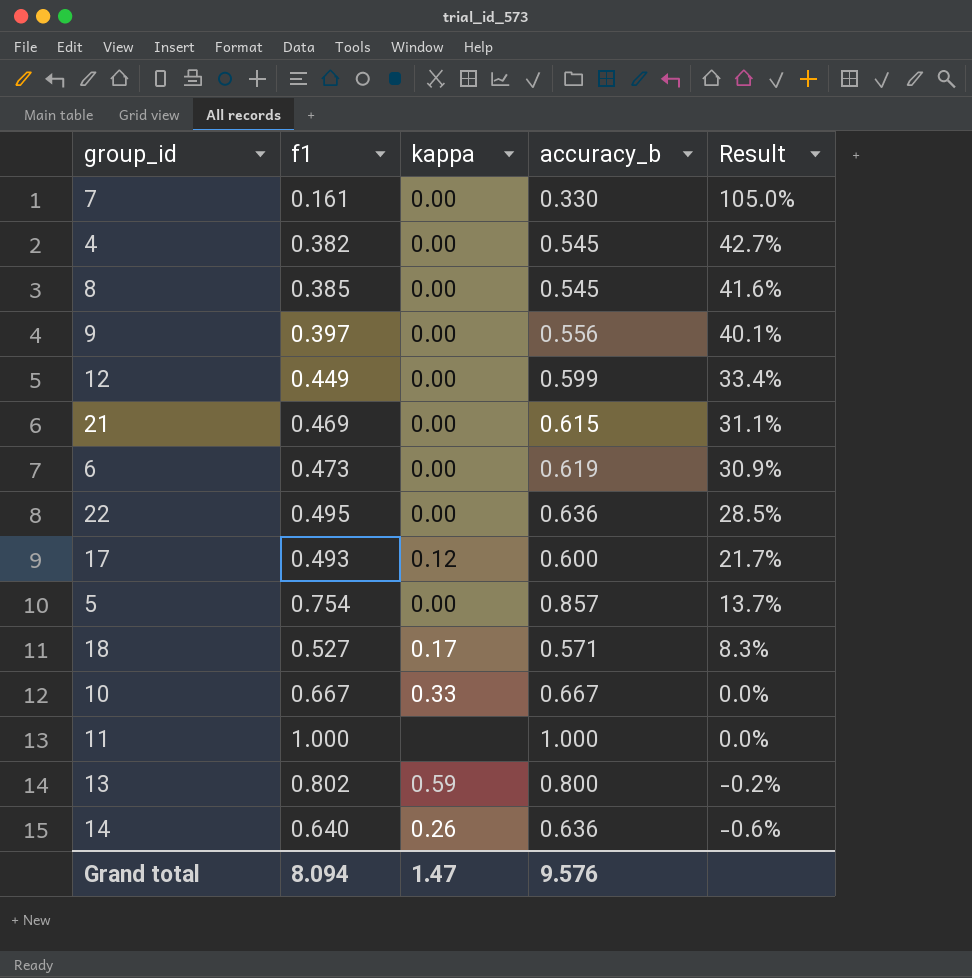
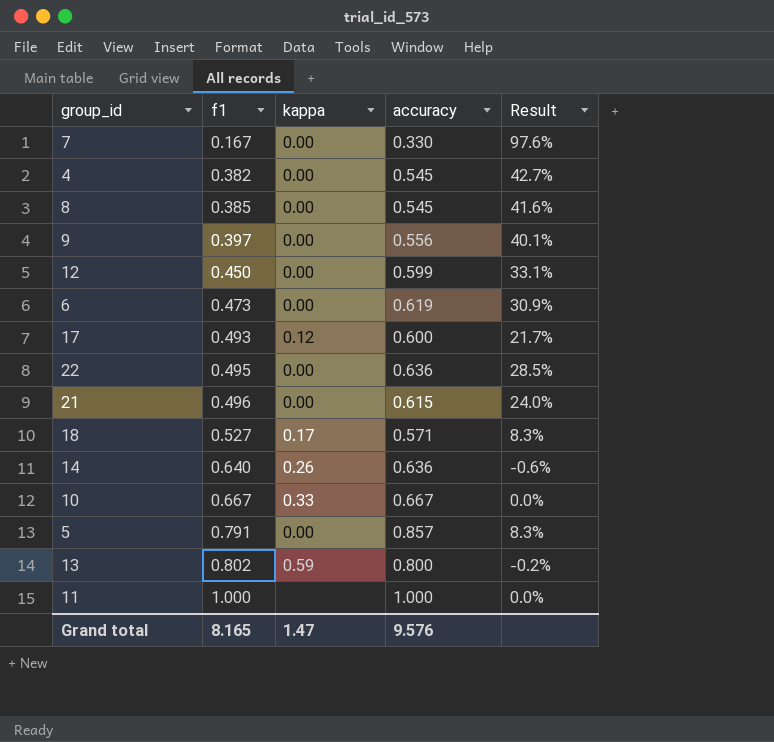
row order: Result descending -> f1 ascending
column name: accuracy_b -> accuracy
7 | f1: 0.161 -> 0.167
7 | Result: 105.0% -> 97.6%
12 | f1: 0.449 -> 0.450
12 | Result: 33.4% -> 33.1%
21 | f1: 0.469 -> 0.496
21 | Result: 31.1% -> 24.0%
5 | f1: 0.754 -> 0.791
5 | Result: 13.7% -> 8.3%
Grand total | f1: 8.094 -> 8.165

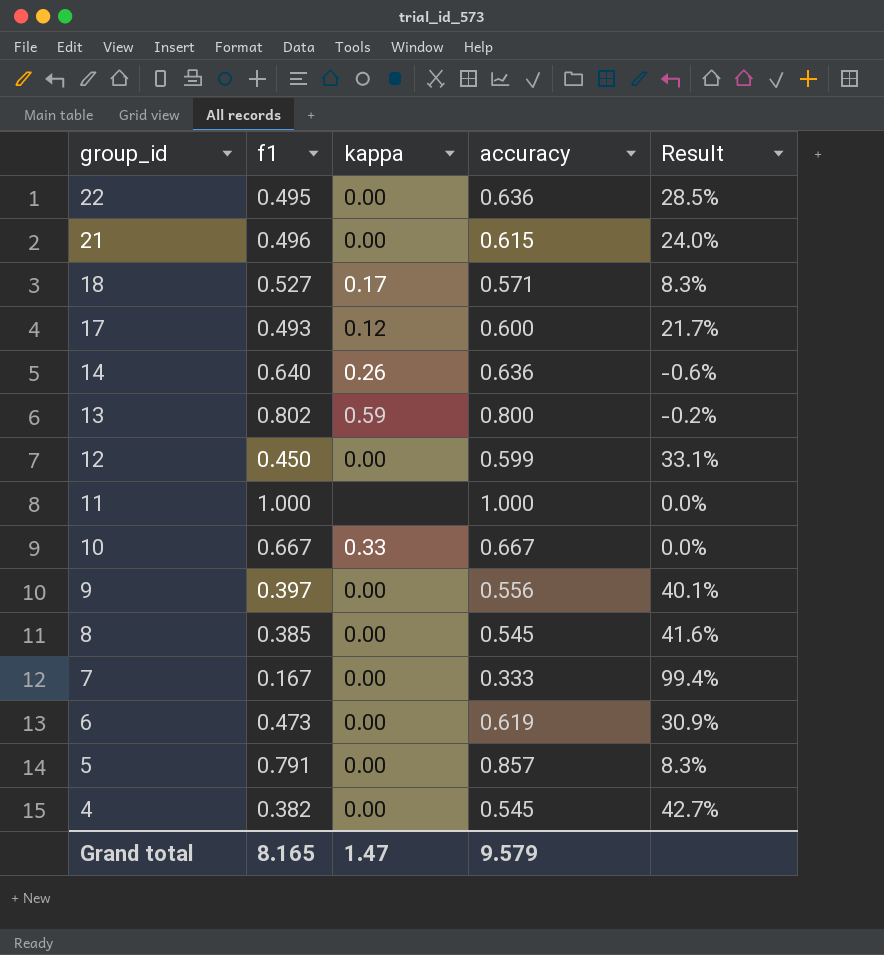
row order: f1 ascending -> group_id descending
7 | accuracy: 0.330 -> 0.333
7 | Result: 97.6% -> 99.4%
Grand total | accuracy: 9.576 -> 9.579

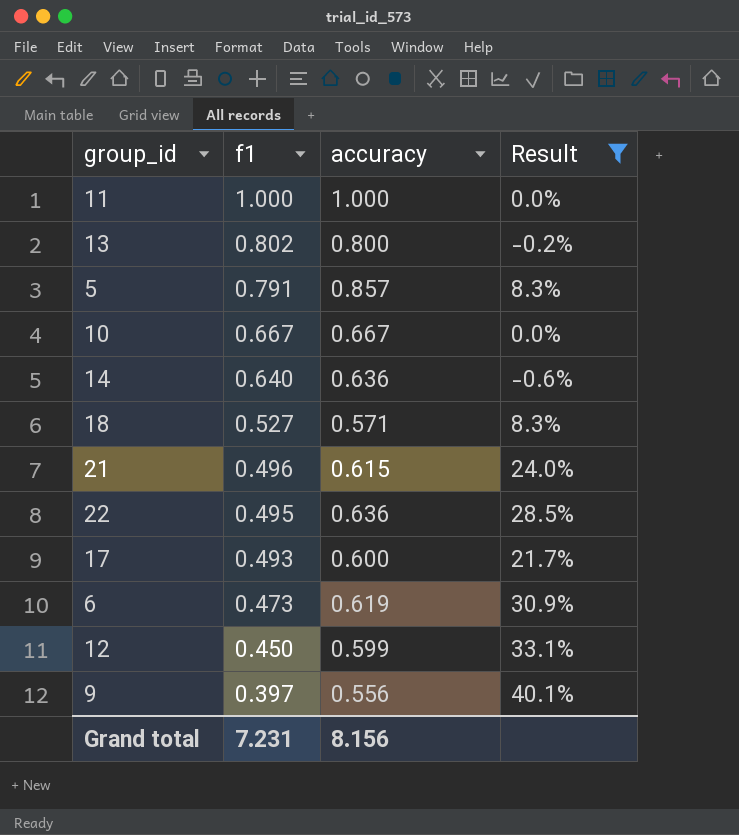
filter: none -> Result <= 40.1%
row order: group_id descending -> f1 descending
column kappa | position: 3 -> none
Grand total | f1: 8.165 -> 7.231
Grand total | accuracy: 9.579 -> 8.156

